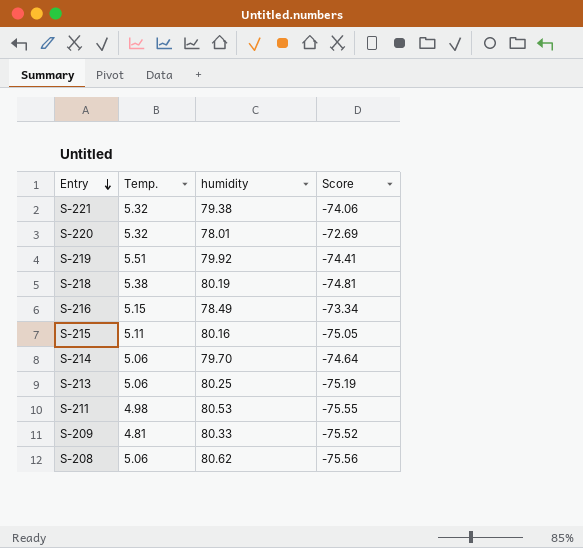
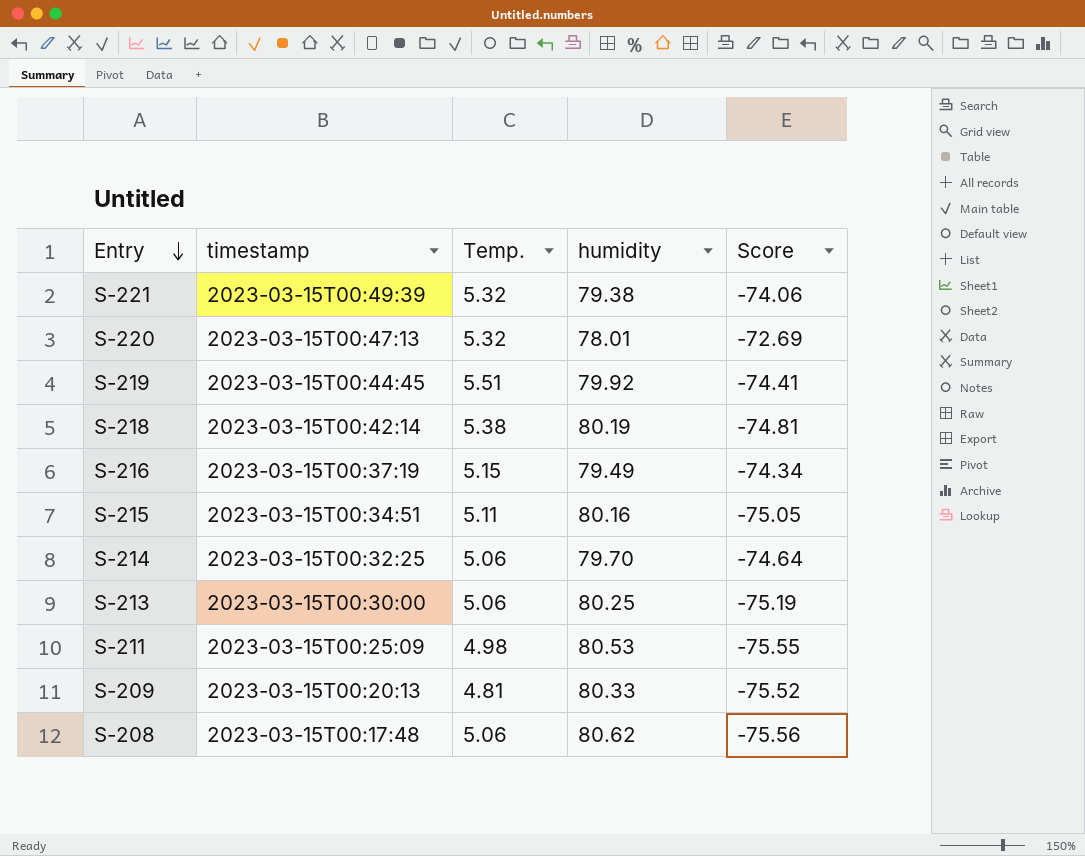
column timestamp | position: none -> 2
S-216 | humidity: 78.49 -> 79.49
S-216 | Score: -73.34 -> -74.34

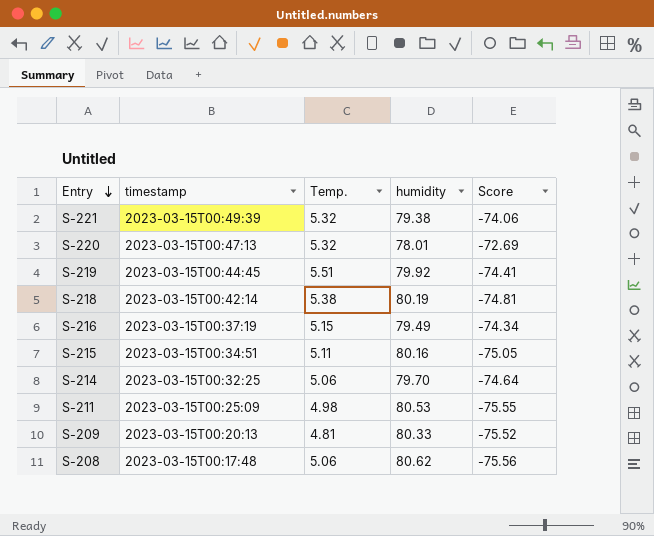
row S-213: 2023-03-15T00:30:00 | 5.06 | 80.25 | -75.19 -> none

